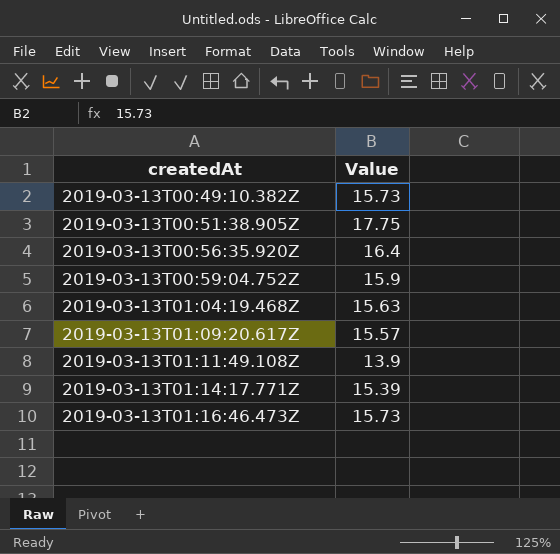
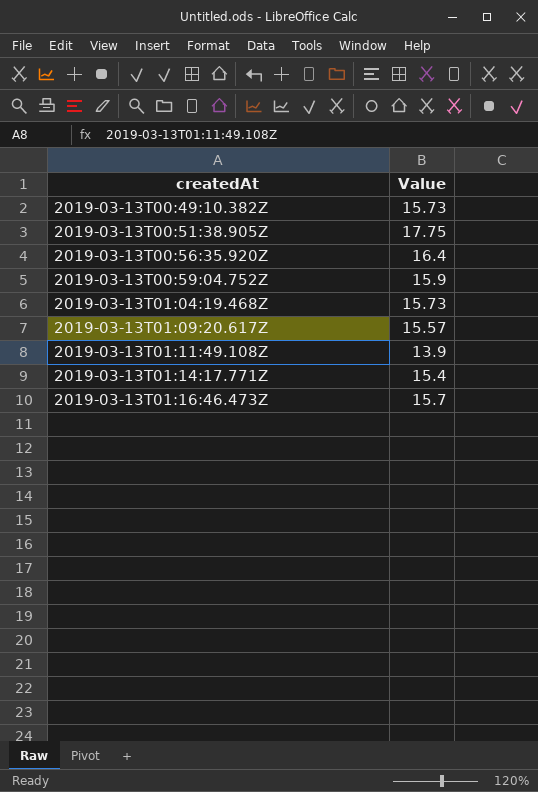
2019-03-13T01:04:19.468Z | Value: 15.63 -> 15.73
2019-03-13T01:14:17.771Z | Value: 15.39 -> 15.4
2019-03-13T01:16:46.473Z | Value: 15.73 -> 15.7

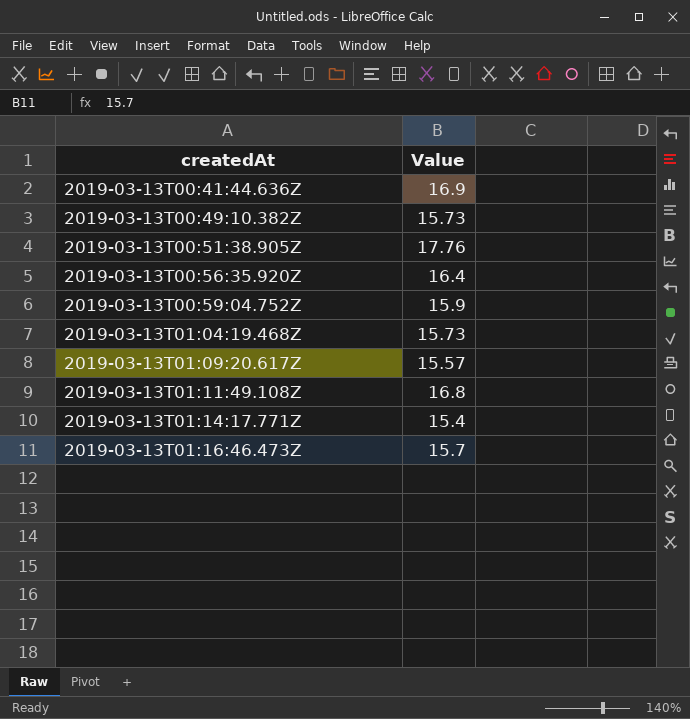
row 2019-03-13T00:41:44.636Z: none -> 16.9
2019-03-13T00:51:38.905Z | Value: 17.75 -> 17.76
2019-03-13T01:11:49.108Z | Value: 13.9 -> 16.8

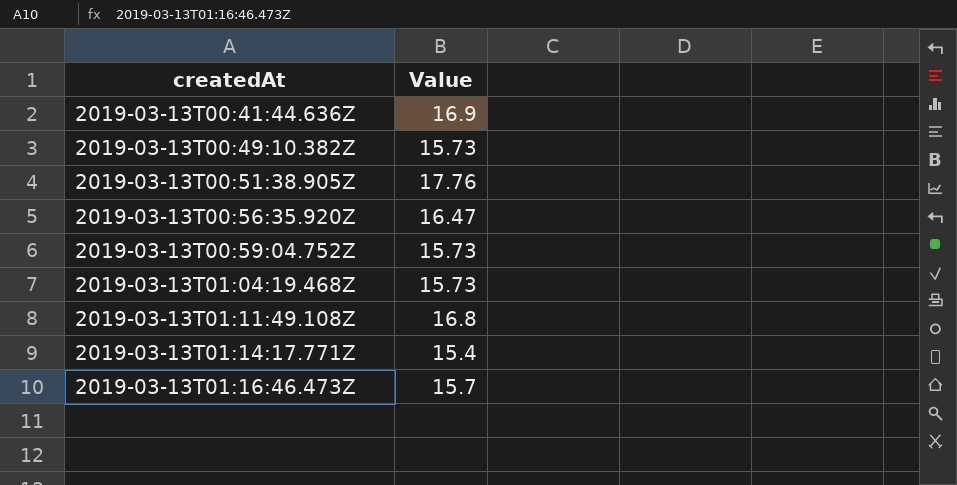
row 2019-03-13T01:09:20.617Z: 15.57 -> none
2019-03-13T00:56:35.920Z | Value: 16.4 -> 16.47
2019-03-13T00:59:04.752Z | Value: 15.9 -> 15.73

